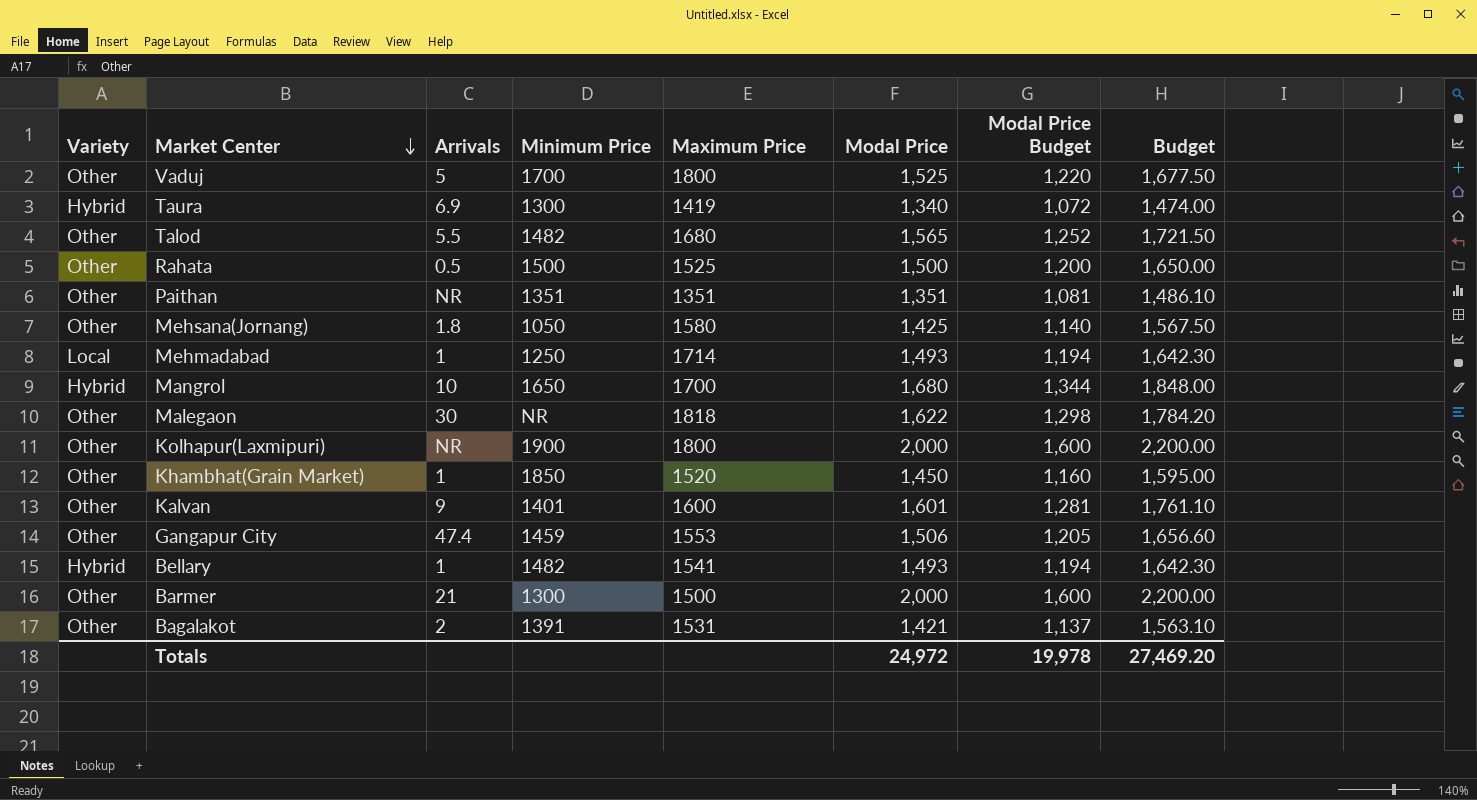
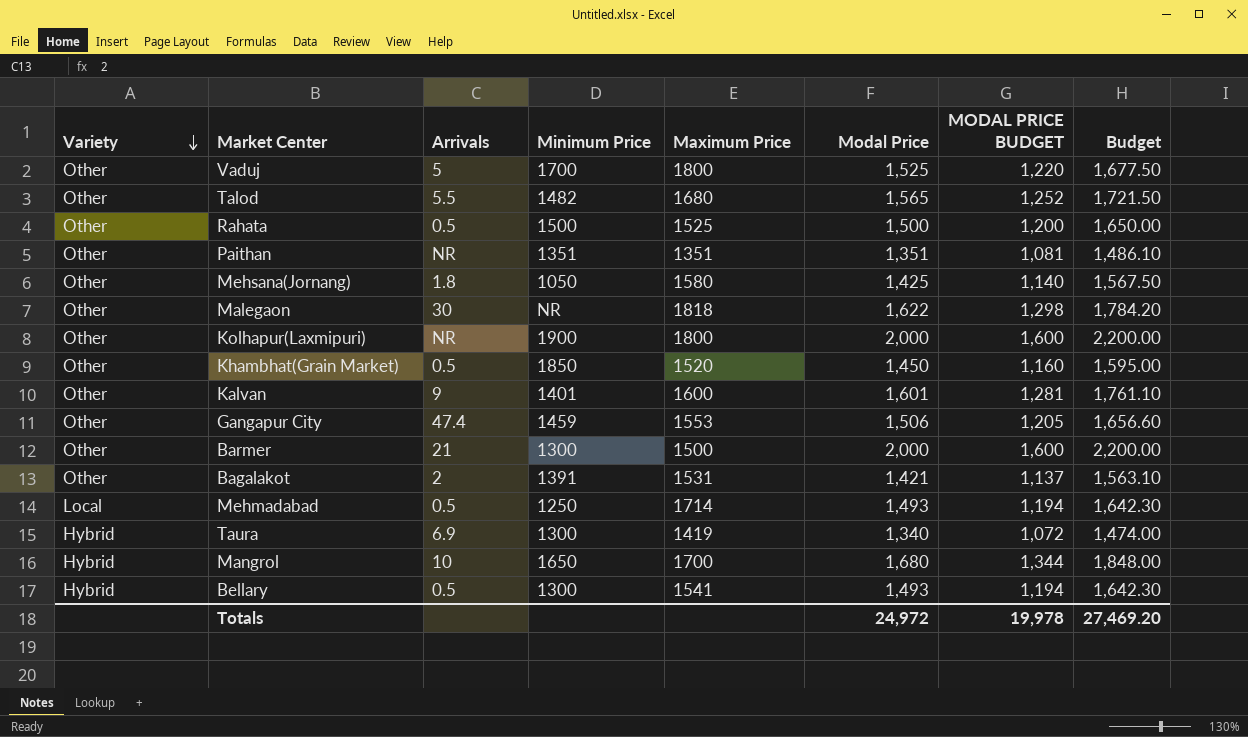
row order: Market Center descending -> Variety descending
column name: Modal Price Budget -> MODAL PRICE BUDGET
Khambhat(Grain Market) | Arrivals: 1 -> 0.5
Mehmadabad | Arrivals: 1 -> 0.5
Bellary | Arrivals: 1 -> 0.5
Bellary | Minimum Price: 1482 -> 1300

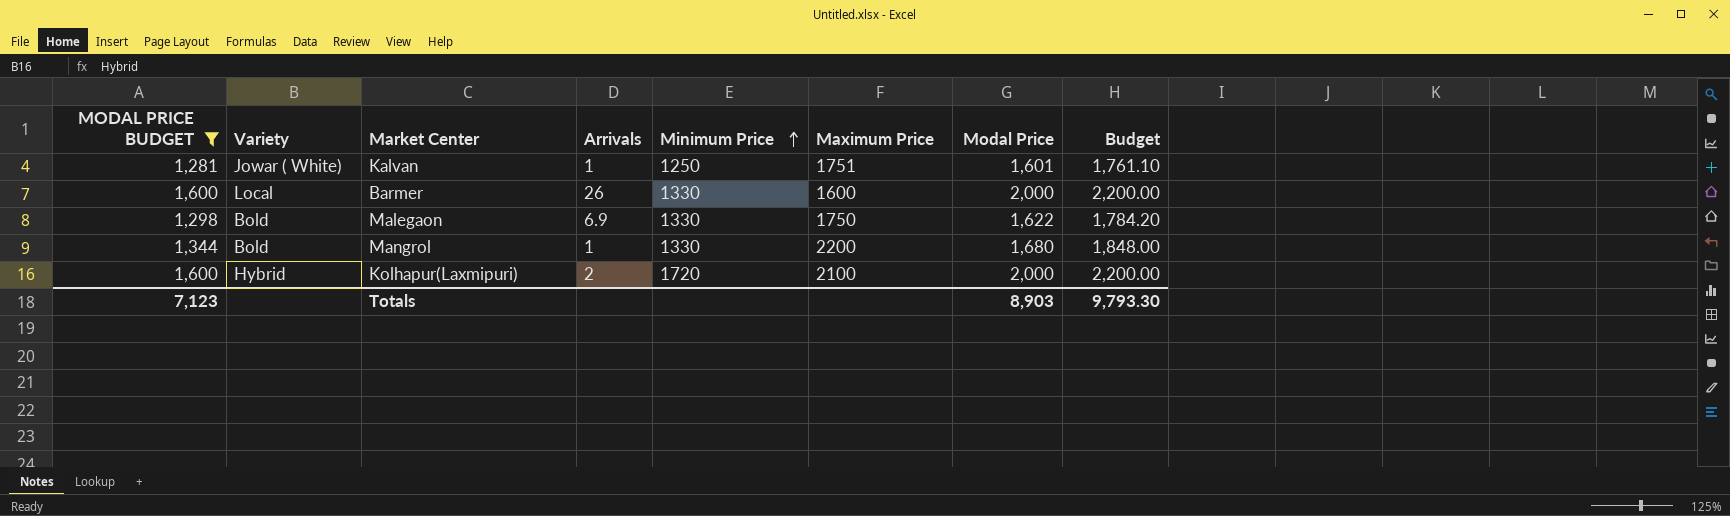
filter: none -> MODAL PRICE BUDGET >= 1,281
row order: Variety descending -> Minimum Price ascending
column MODAL PRICE BUDGET | position: 7 -> 1
Kalvan | Variety: Other -> Jowar ( White)
Kalvan | Arrivals: 9 -> 1
Kalvan | Minimum Price: 1401 -> 1250
Kalvan | Maximum Price: 1600 -> 1751
Barmer | Variety: Other -> Local
Barmer | Arrivals: 21 -> 26
Barmer | Minimum Price: 1300 -> 1330
Barmer | Maximum Price: 1500 -> 1600
Malegaon | Variety: Other -> Bold
Malegaon | Arrivals: 30 -> 6.9
Malegaon | Minimum Price: NR -> 1330
Malegaon | Maximum Price: 1818 -> 1750
Mangrol | Variety: Hybrid -> Bold
Mangrol | Arrivals: 10 -> 1
Mangrol | Minimum Price: 1650 -> 1330
Mangrol | Maximum Price: 1700 -> 2200
Kolhapur(Laxmipuri) | Variety: Other -> Hybrid
Kolhapur(Laxmipuri) | Arrivals: NR -> 2
Kolhapur(Laxmipuri) | Minimum Price: 1900 -> 1720
Kolhapur(Laxmipuri) | Maximum Price: 1800 -> 2100
Totals | MODAL PRICE BUDGET: 19,978 -> 7,123
Totals | Modal Price: 24,972 -> 8,903
Totals | Budget: 27,469.20 -> 9,793.30

